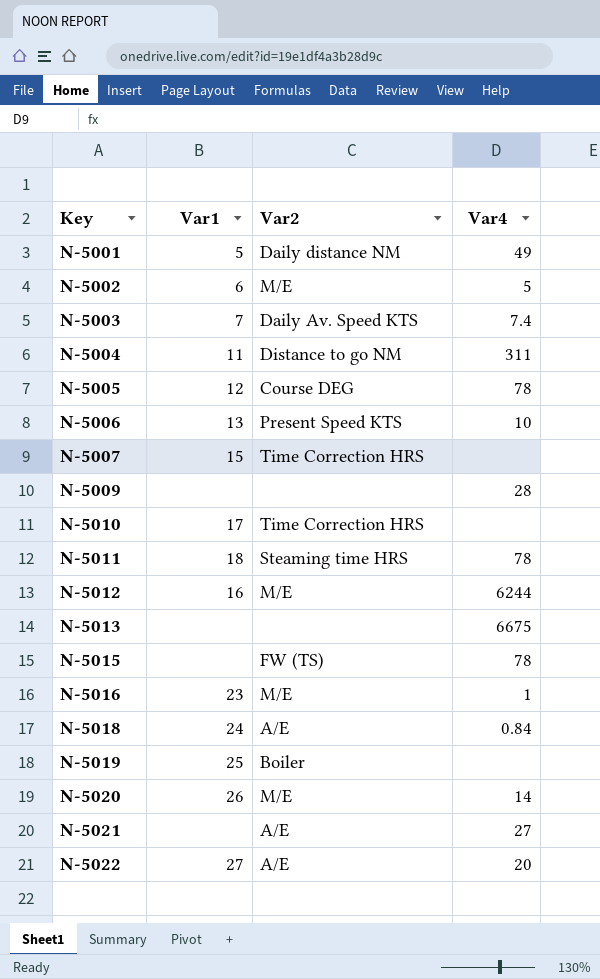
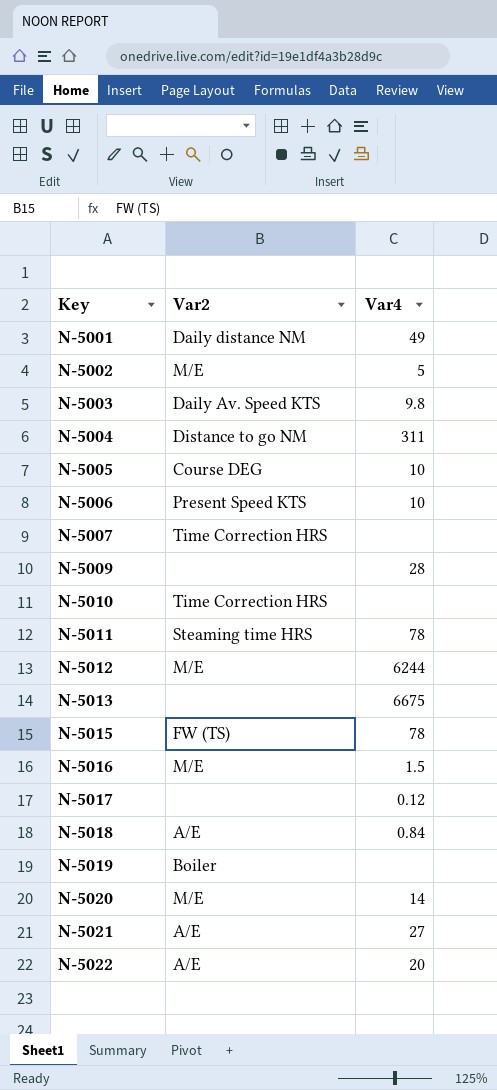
column Var1 | position: 2 -> none
N-5003 | Var4: 7.4 -> 9.8
N-5005 | Var4: 78 -> 10
N-5016 | Var4: 1 -> 1.5
row N-5017: none -> none | 0.12

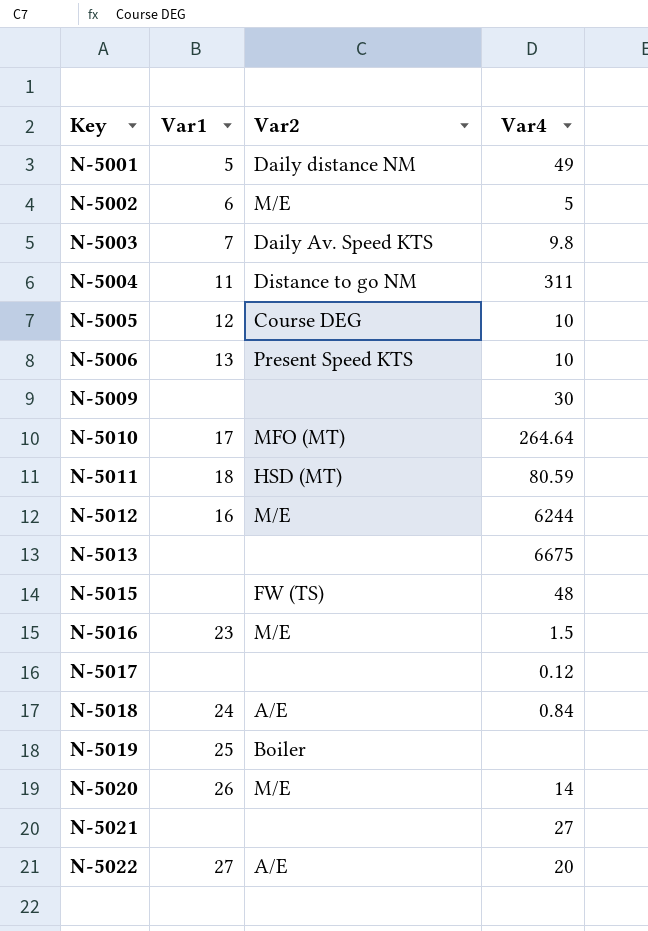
column Var1 | position: none -> 2
row N-5007: Time Correction HRS | none -> none
N-5009 | Var4: 28 -> 30
N-5010 | Var2: Time Correction HRS -> MFO (MT)
N-5010 | Var4: none -> 264.64
N-5011 | Var2: Steaming time HRS -> HSD (MT)
N-5011 | Var4: 78 -> 80.59
N-5015 | Var4: 78 -> 48
N-5021 | Var2: A/E -> none

